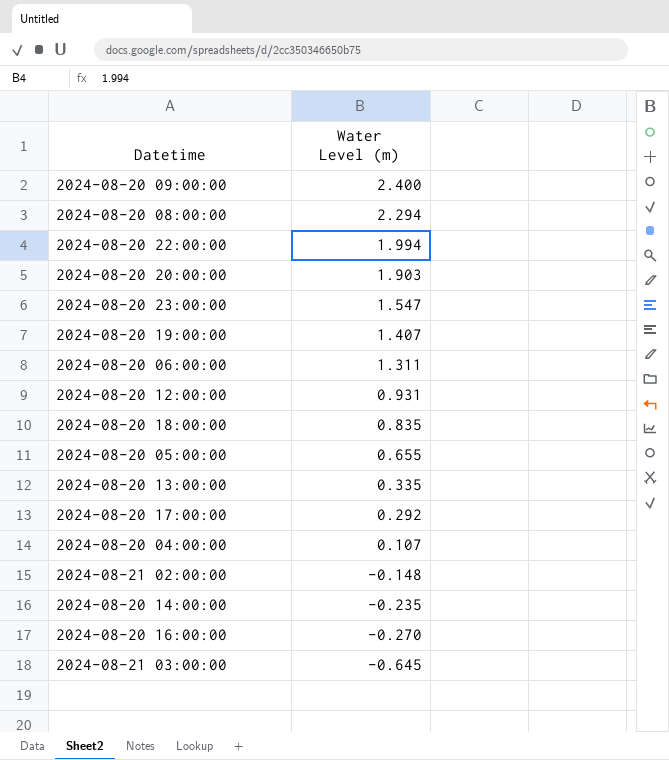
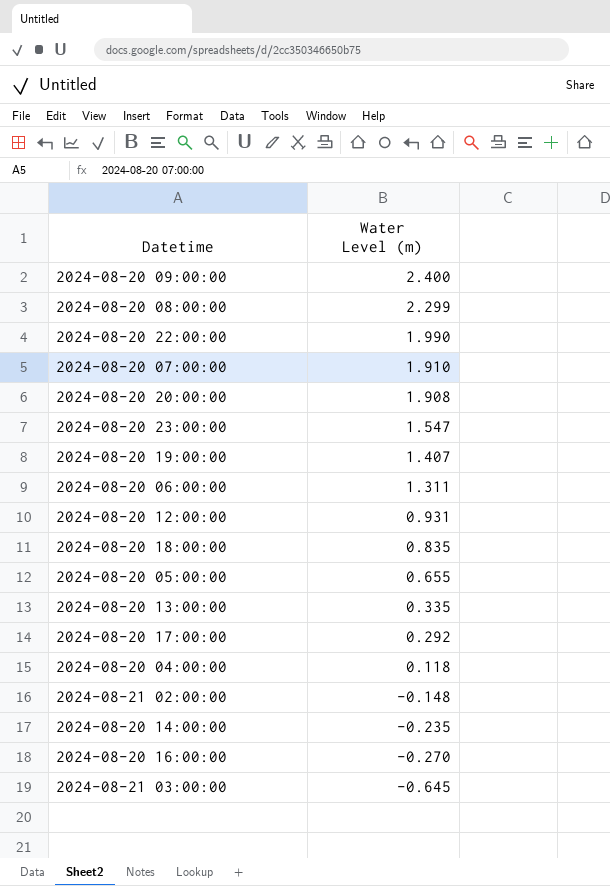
2024-08-20 08:00:00 | Water Level (m): 2.294 -> 2.299
2024-08-20 22:00:00 | Water Level (m): 1.994 -> 1.990
row 2024-08-20 07:00:00: none -> 1.910
2024-08-20 20:00:00 | Water Level (m): 1.903 -> 1.908
2024-08-20 04:00:00 | Water Level (m): 0.107 -> 0.118

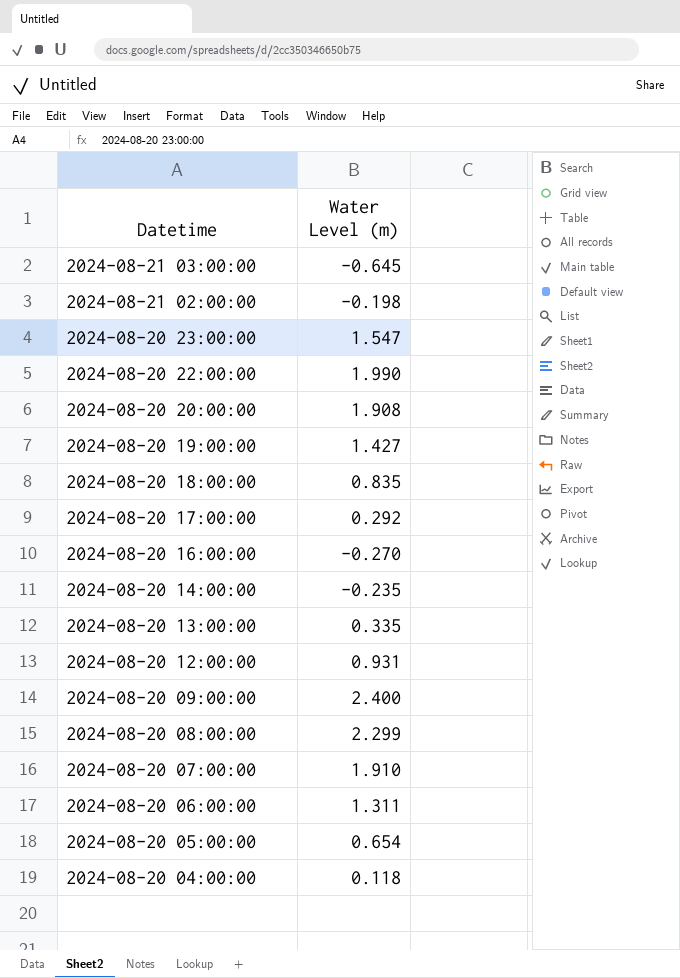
row order: Water Level (m) descending -> Datetime descending
2024-08-21 02:00:00 | Water Level (m): -0.148 -> -0.198
2024-08-20 19:00:00 | Water Level (m): 1.407 -> 1.427
2024-08-20 05:00:00 | Water Level (m): 0.655 -> 0.654

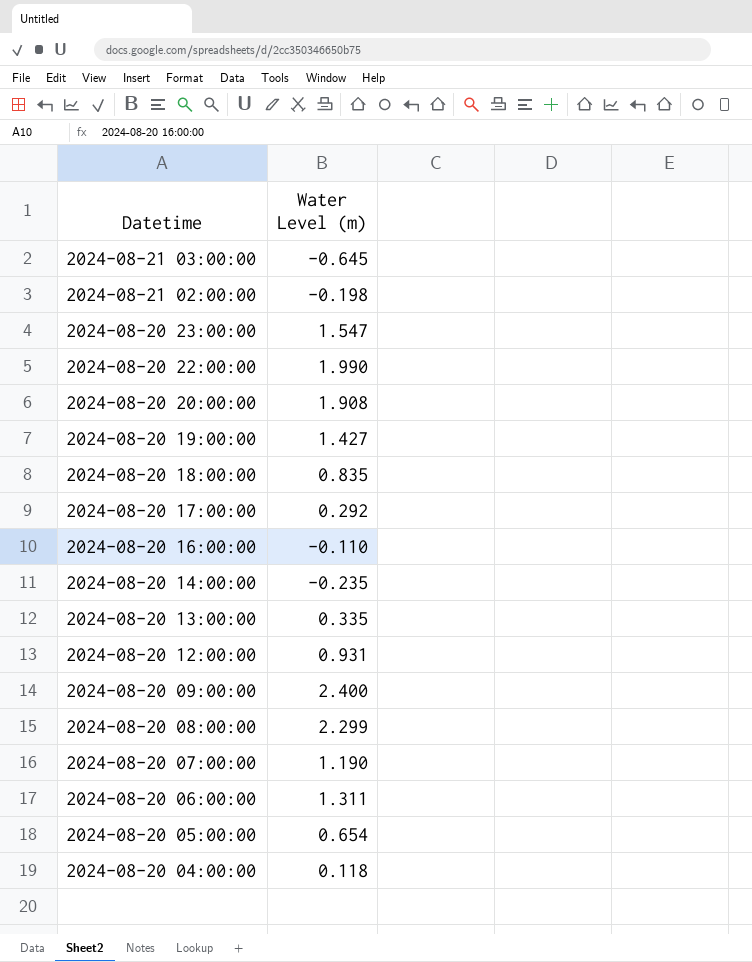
2024-08-20 16:00:00 | Water Level (m): -0.270 -> -0.110
2024-08-20 07:00:00 | Water Level (m): 1.910 -> 1.190

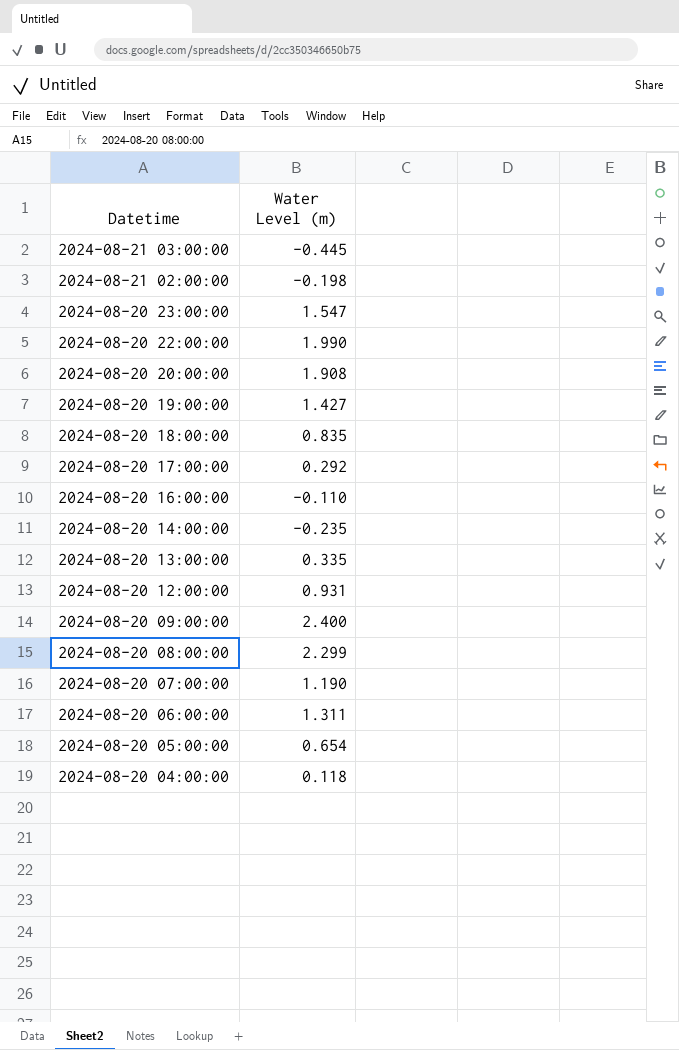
2024-08-21 03:00:00 | Water Level (m): -0.645 -> -0.445

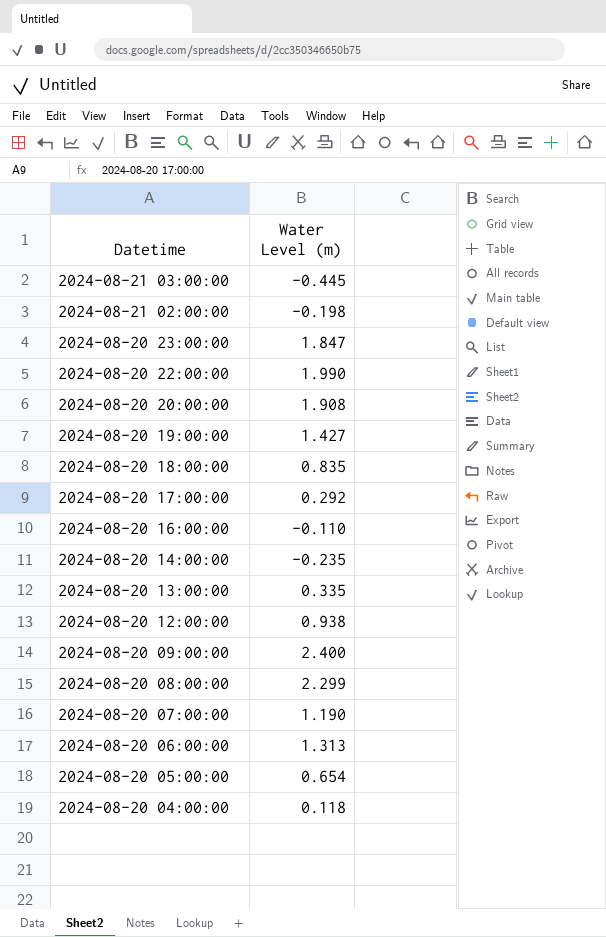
2024-08-20 23:00:00 | Water Level (m): 1.547 -> 1.847
2024-08-20 12:00:00 | Water Level (m): 0.931 -> 0.938
2024-08-20 06:00:00 | Water Level (m): 1.311 -> 1.313

